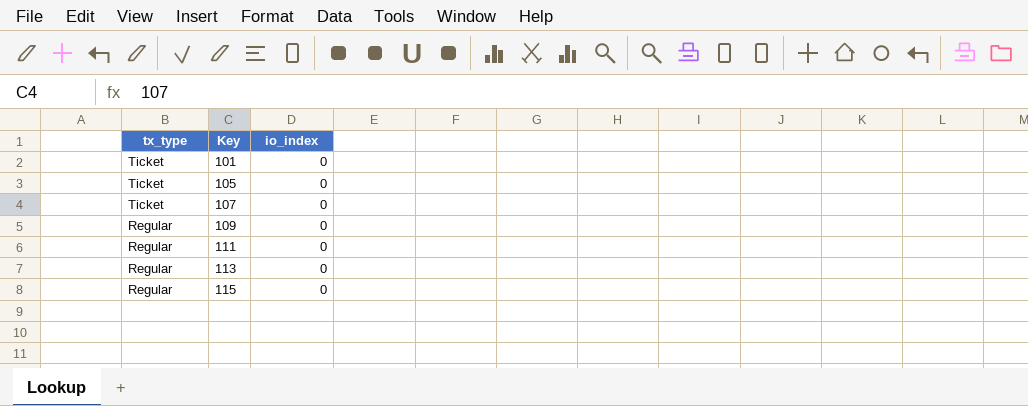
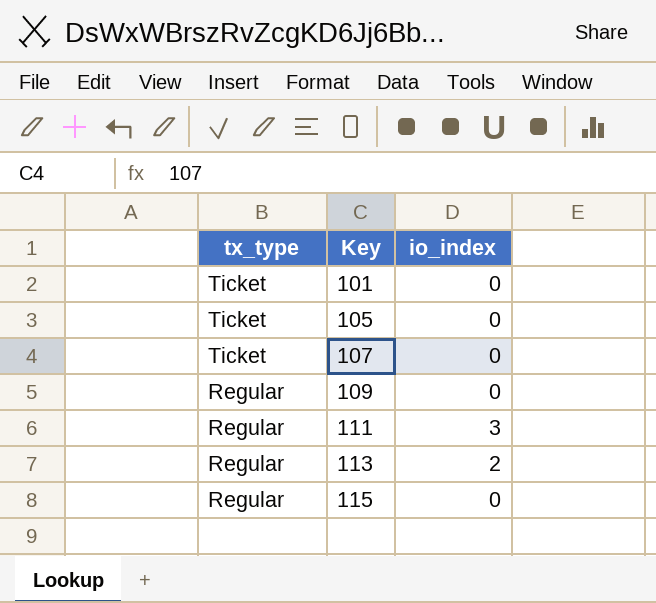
111 | io_index: 0 -> 3
113 | io_index: 0 -> 2

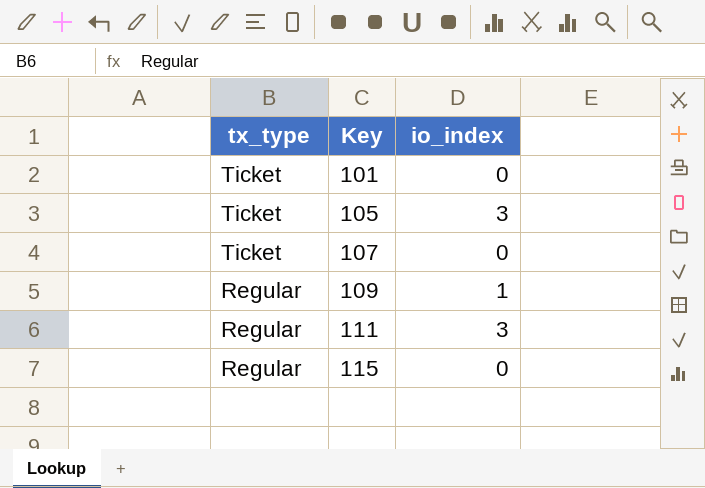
row 113: Regular | 2 -> none
105 | io_index: 0 -> 3
109 | io_index: 0 -> 1

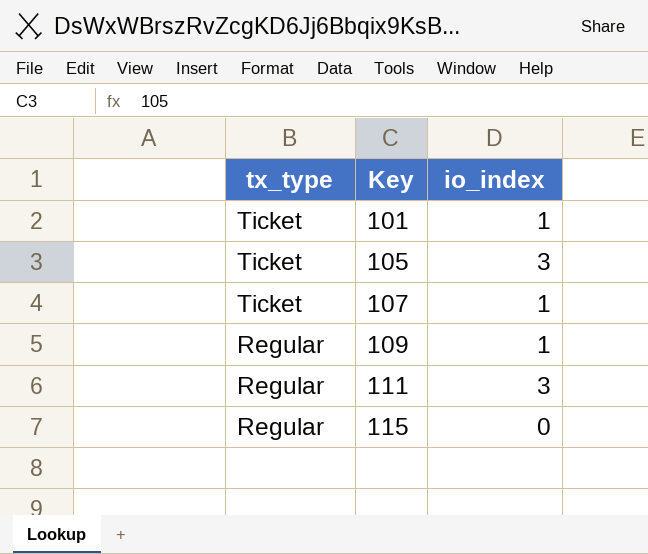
101 | io_index: 0 -> 1
107 | io_index: 0 -> 1

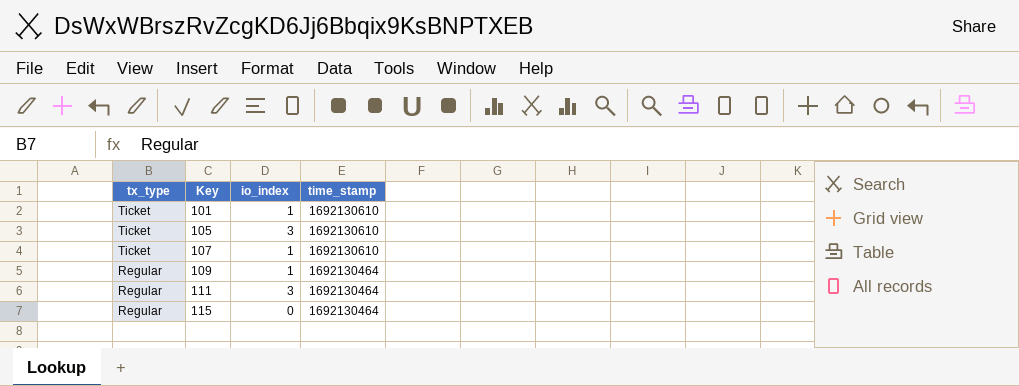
column time_stamp | position: none -> 4

